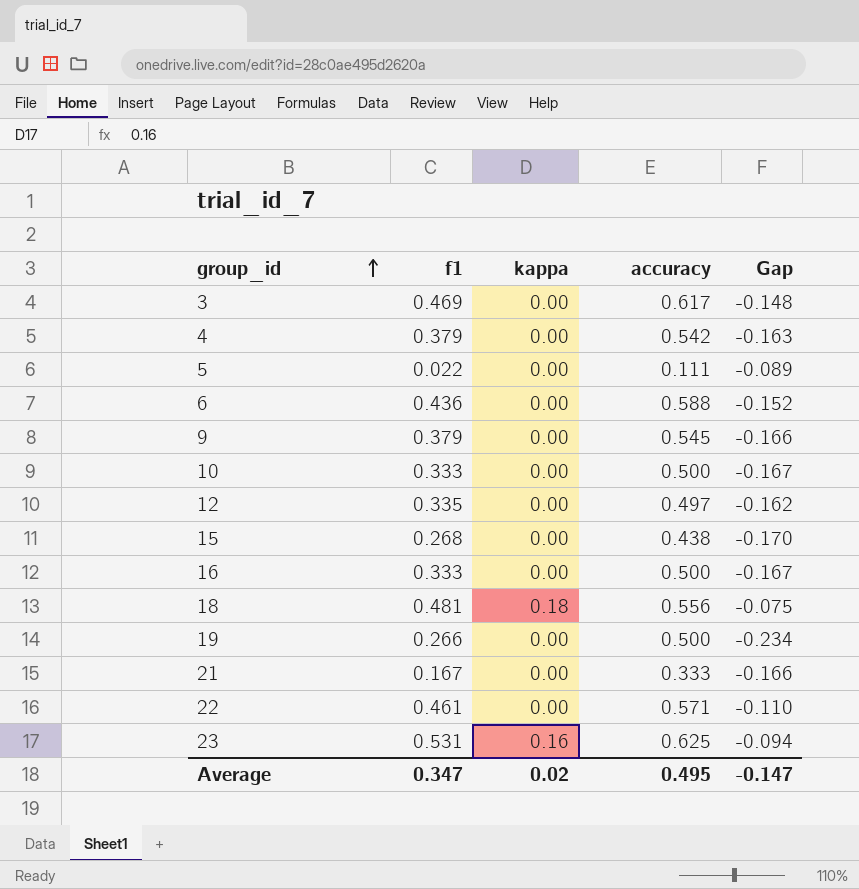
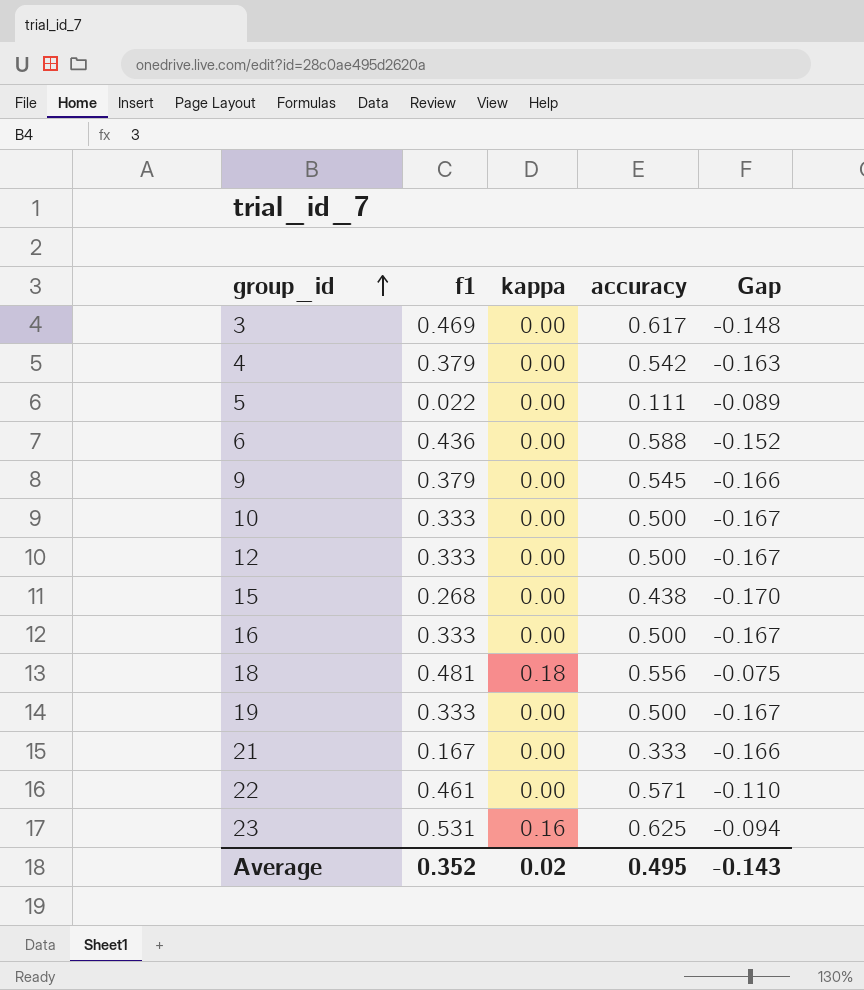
12 | f1: 0.335 -> 0.333
12 | accuracy: 0.497 -> 0.500
12 | Gap: -0.162 -> -0.167
19 | f1: 0.266 -> 0.333
19 | Gap: -0.234 -> -0.167
Average | f1: 0.347 -> 0.352
Average | Gap: -0.147 -> -0.143

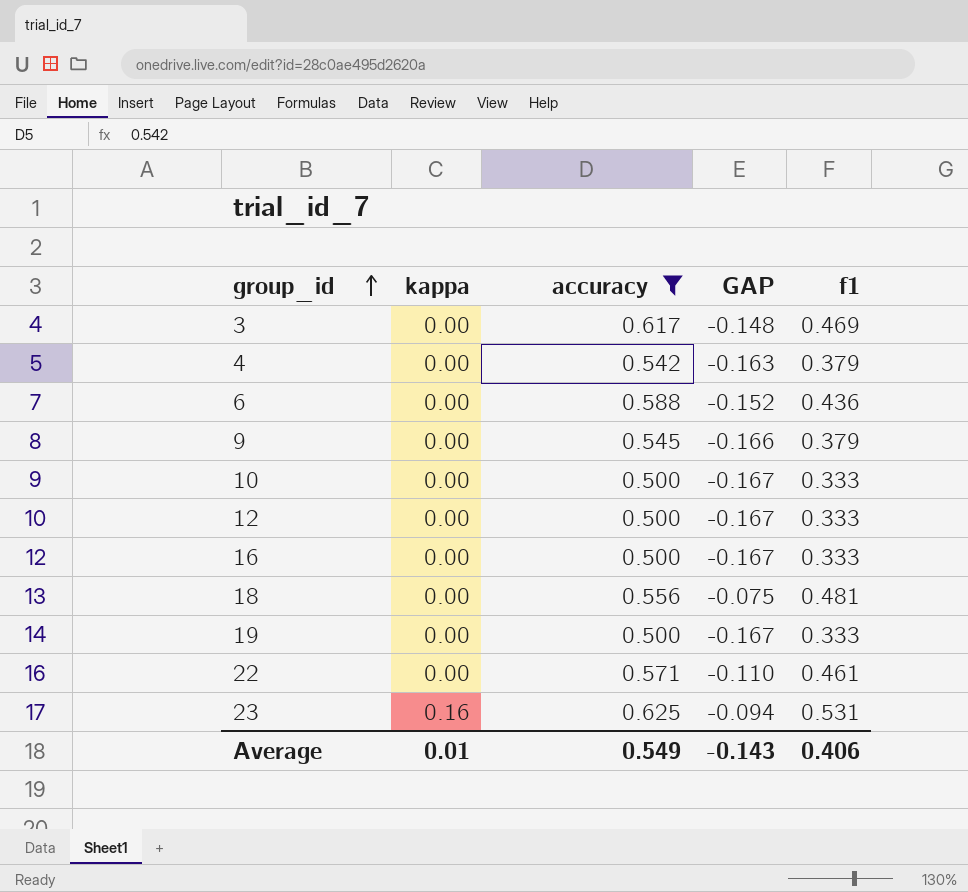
filter: none -> accuracy >= 0.500
column name: Gap -> GAP
column f1 | position: 2 -> 5
18 | kappa: 0.18 -> 0.00
Average | kappa: 0.02 -> 0.01
Average | accuracy: 0.495 -> 0.549
Average | f1: 0.352 -> 0.406

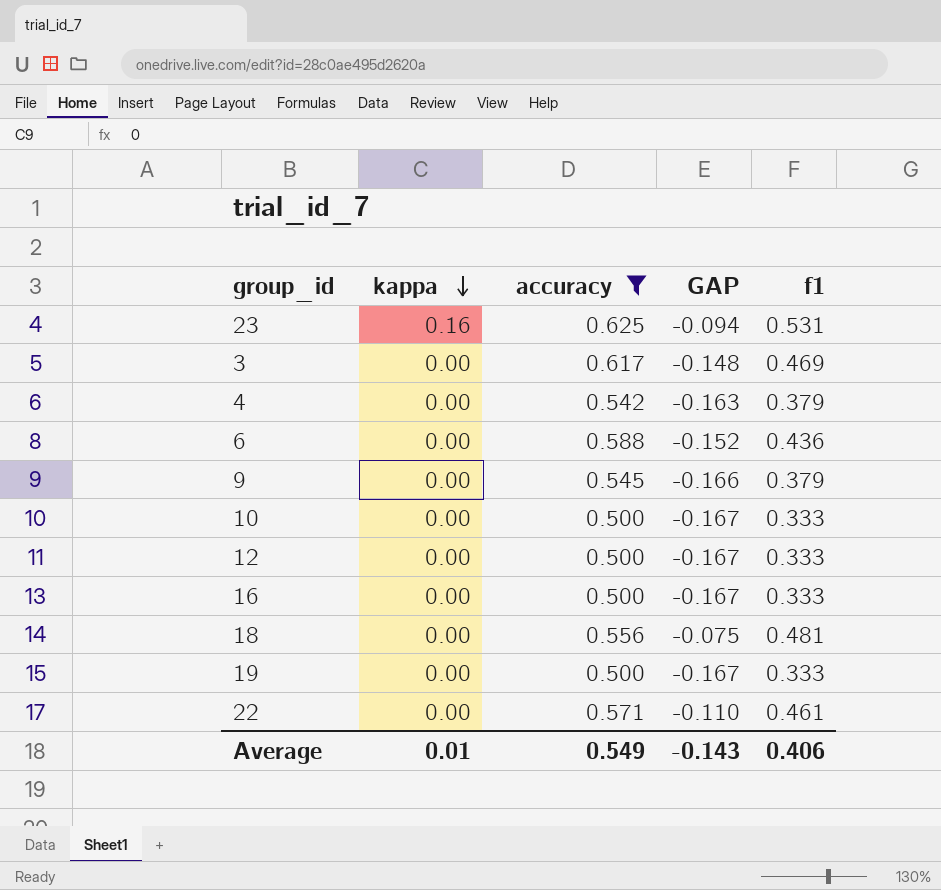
row order: group_id ascending -> kappa descending

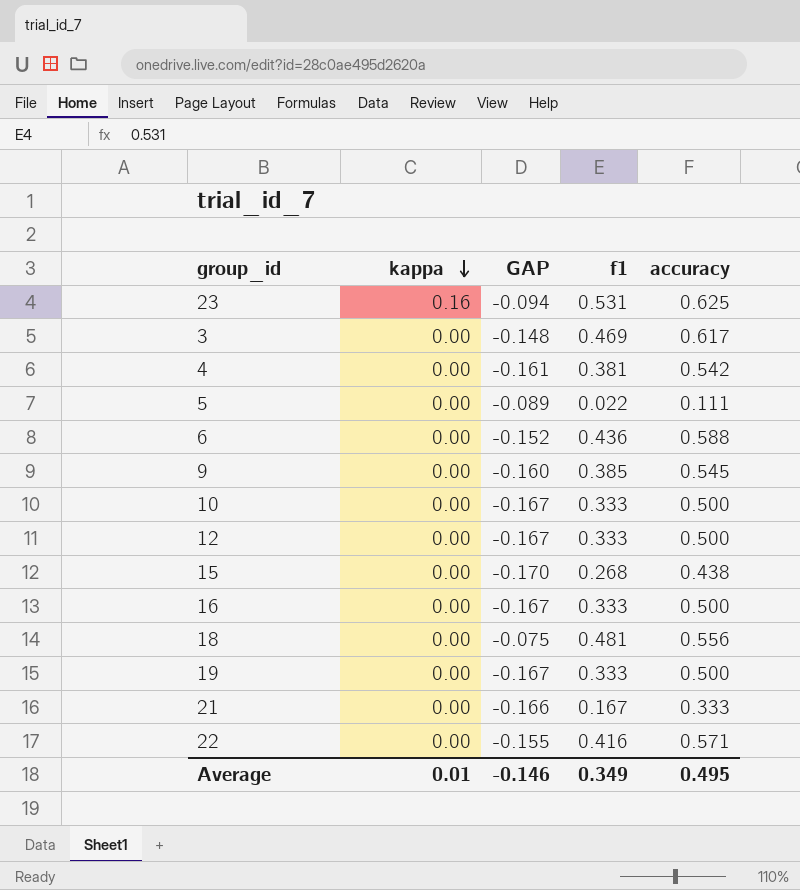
filter: accuracy >= 0.500 -> none
column accuracy | position: 3 -> 5
4 | GAP: -0.163 -> -0.161
4 | f1: 0.379 -> 0.381
9 | GAP: -0.166 -> -0.160
9 | f1: 0.379 -> 0.385
22 | GAP: -0.110 -> -0.155
22 | f1: 0.461 -> 0.416
Average | GAP: -0.143 -> -0.146
Average | f1: 0.406 -> 0.349
Average | accuracy: 0.549 -> 0.495

